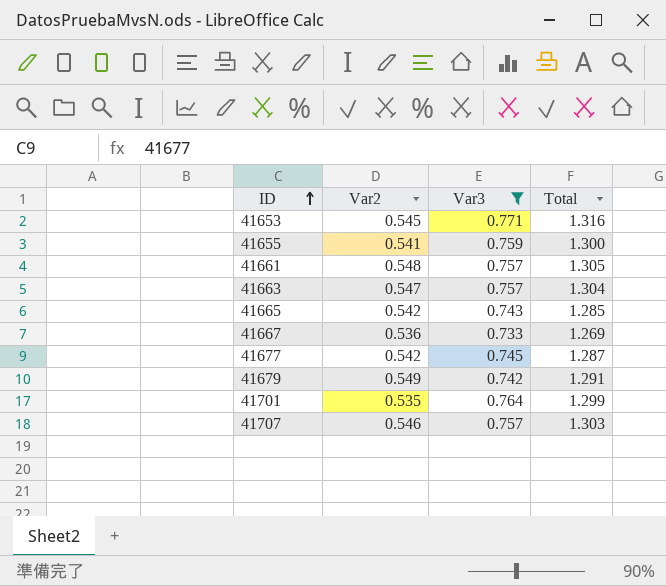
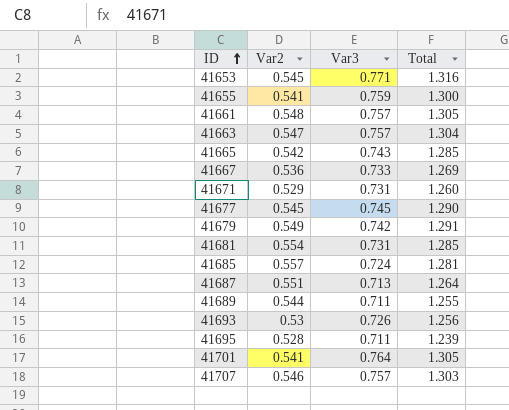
filter: Var3 >= 0.733 -> none
41677 | Var2: 0.542 -> 0.545
41677 | Total: 1.287 -> 1.290
41701 | Var2: 0.535 -> 0.541
41701 | Total: 1.299 -> 1.305

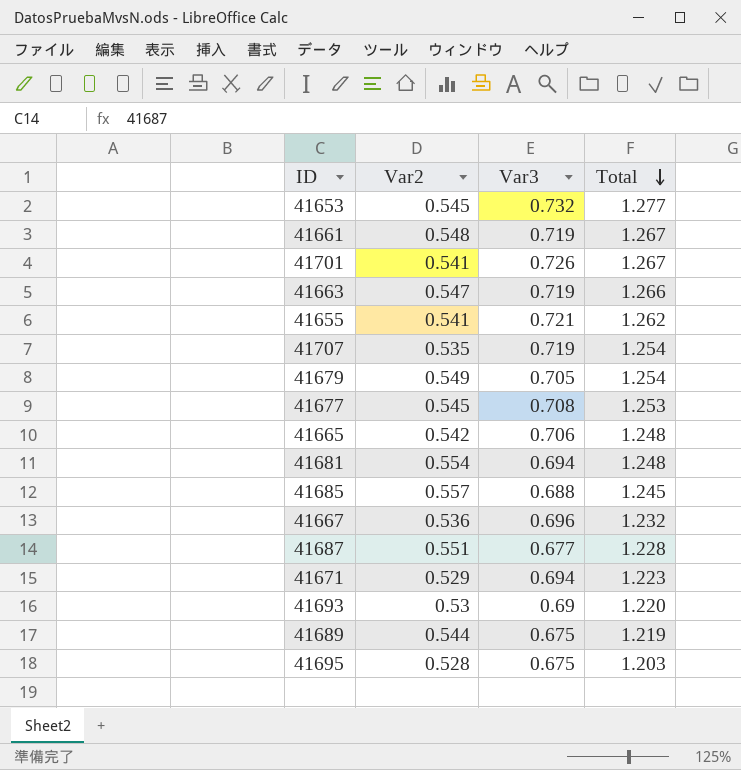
row order: ID ascending -> Total descending
41653 | Var3: 0.771 -> 0.732
41653 | Total: 1.316 -> 1.277
41661 | Var3: 0.757 -> 0.719
41661 | Total: 1.305 -> 1.267
41701 | Var3: 0.764 -> 0.726
41701 | Total: 1.305 -> 1.267
41663 | Var3: 0.757 -> 0.719
41663 | Total: 1.304 -> 1.266
41655 | Var3: 0.759 -> 0.721
41655 | Total: 1.300 -> 1.262
41707 | Var2: 0.546 -> 0.535
41707 | Var3: 0.757 -> 0.719
41707 | Total: 1.303 -> 1.254
41679 | Var3: 0.742 -> 0.705
41679 | Total: 1.291 -> 1.254
41677 | Var3: 0.745 -> 0.708
41677 | Total: 1.290 -> 1.253
41665 | Var3: 0.743 -> 0.706
41665 | Total: 1.285 -> 1.248
41681 | Var3: 0.731 -> 0.694
41681 | Total: 1.285 -> 1.248
41685 | Var3: 0.724 -> 0.688
41685 | Total: 1.281 -> 1.245
41667 | Var3: 0.733 -> 0.696
41667 | Total: 1.269 -> 1.232
41687 | Var3: 0.713 -> 0.677
41687 | Total: 1.264 -> 1.228
41671 | Var3: 0.731 -> 0.694
41671 | Total: 1.260 -> 1.223
41693 | Var3: 0.726 -> 0.69
41693 | Total: 1.256 -> 1.220
41689 | Var3: 0.711 -> 0.675
41689 | Total: 1.255 -> 1.219
41695 | Var3: 0.711 -> 0.675
41695 | Total: 1.239 -> 1.203

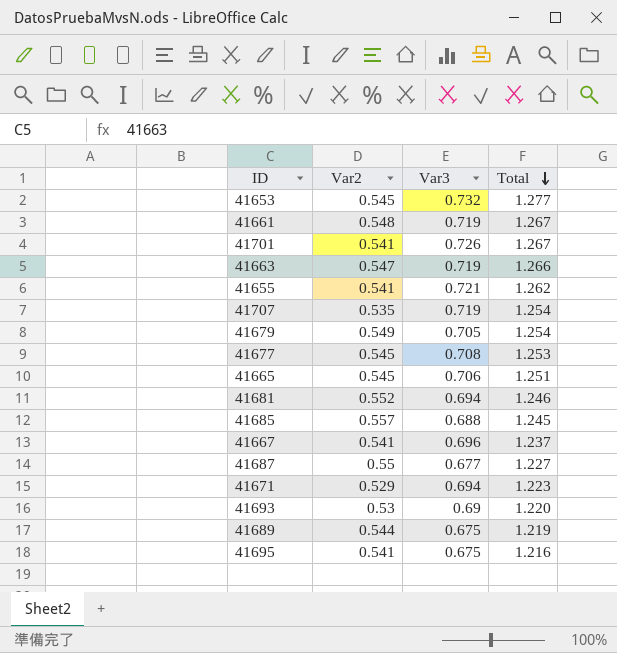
41665 | Var2: 0.542 -> 0.545
41665 | Total: 1.248 -> 1.251
41681 | Var2: 0.554 -> 0.552
41681 | Total: 1.248 -> 1.246
41667 | Var2: 0.536 -> 0.541
41667 | Total: 1.232 -> 1.237
41687 | Var2: 0.551 -> 0.55
41687 | Total: 1.228 -> 1.227
41695 | Var2: 0.528 -> 0.541
41695 | Total: 1.203 -> 1.216

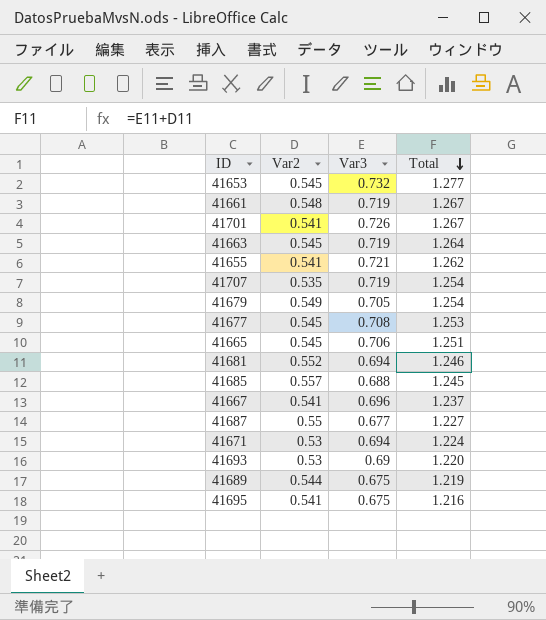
41663 | Var2: 0.547 -> 0.545
41663 | Total: 1.266 -> 1.264
41671 | Var2: 0.529 -> 0.53
41671 | Total: 1.223 -> 1.224

